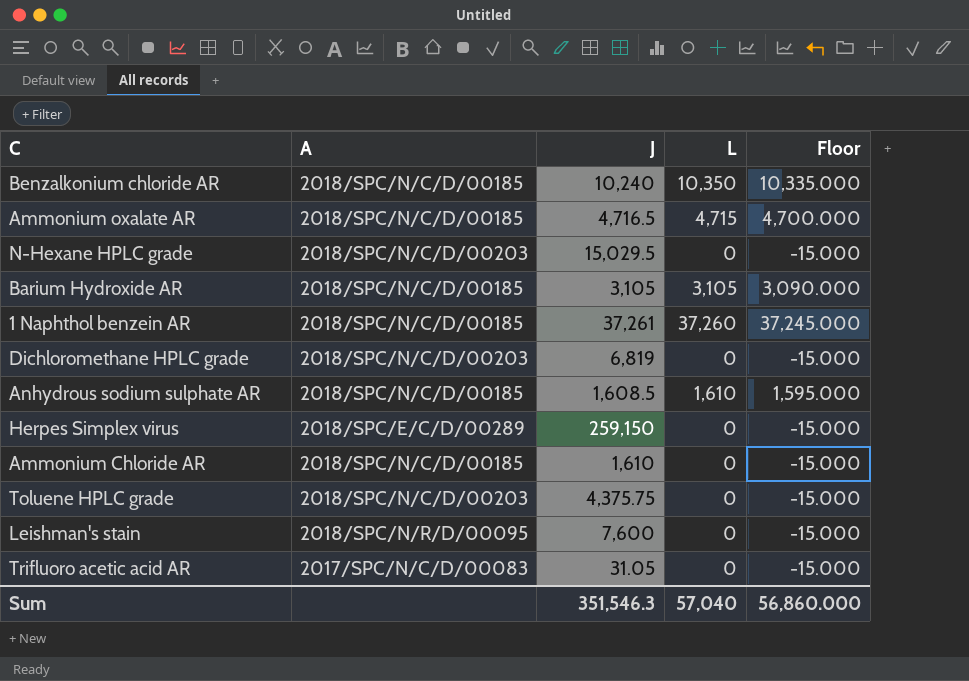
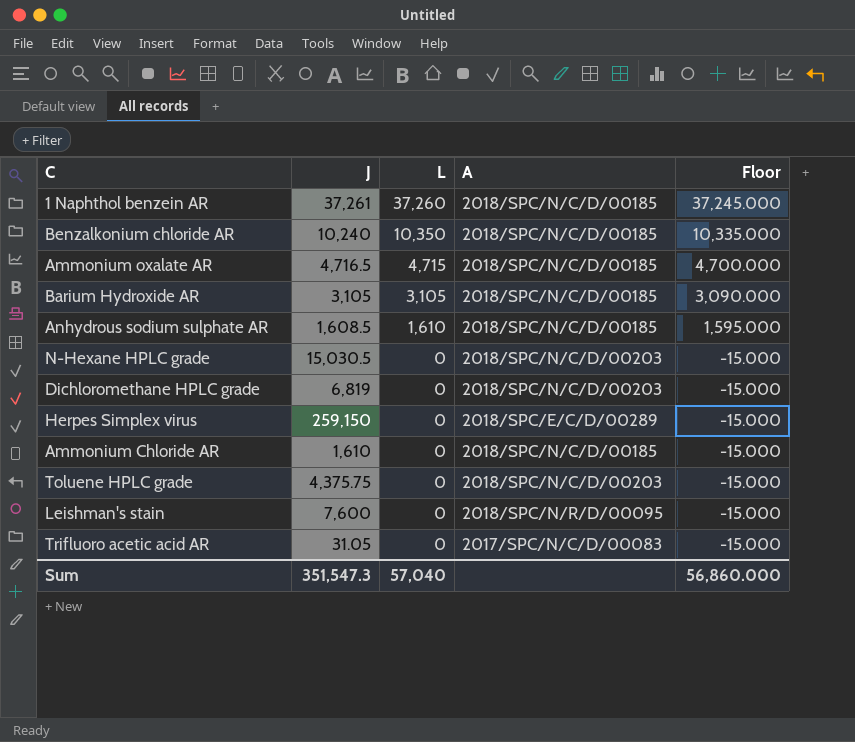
row order: none -> L descending
column A | position: 2 -> 4
N-Hexane HPLC grade | J: 15,029.5 -> 15,030.5
Sum | J: 351,546.3 -> 351,547.3

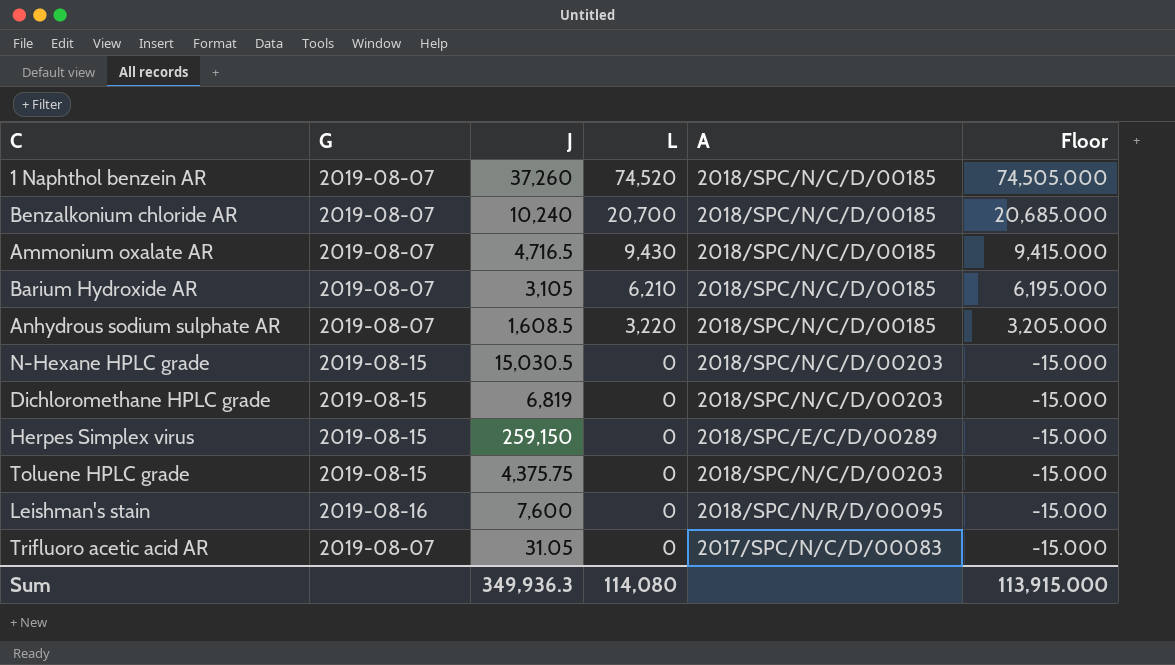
column G | position: none -> 2
row Ammonium Chloride AR: 1,610 | 0 | 2018/SPC/N/C/D/00185 | -15.000 -> none
1 Naphthol benzein AR | J: 37,261 -> 37,260
1 Naphthol benzein AR | L: 37,260 -> 74,520
1 Naphthol benzein AR | Floor: 37,245.000 -> 74,505.000
Benzalkonium chloride AR | L: 10,350 -> 20,700
Benzalkonium chloride AR | Floor: 10,335.000 -> 20,685.000
Ammonium oxalate AR | L: 4,715 -> 9,430
Ammonium oxalate AR | Floor: 4,700.000 -> 9,415.000
Barium Hydroxide AR | L: 3,105 -> 6,210
Barium Hydroxide AR | Floor: 3,090.000 -> 6,195.000
Anhydrous sodium sulphate AR | L: 1,610 -> 3,220
Anhydrous sodium sulphate AR | Floor: 1,595.000 -> 3,205.000
Sum | J: 351,547.3 -> 349,936.3
Sum | L: 57,040 -> 114,080
Sum | Floor: 56,860.000 -> 113,915.000

